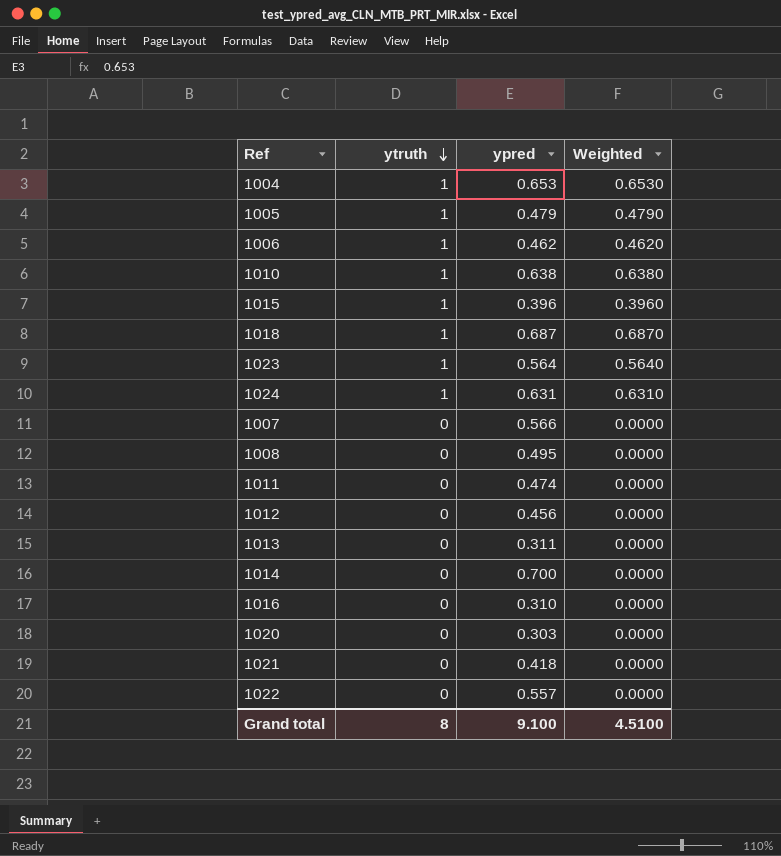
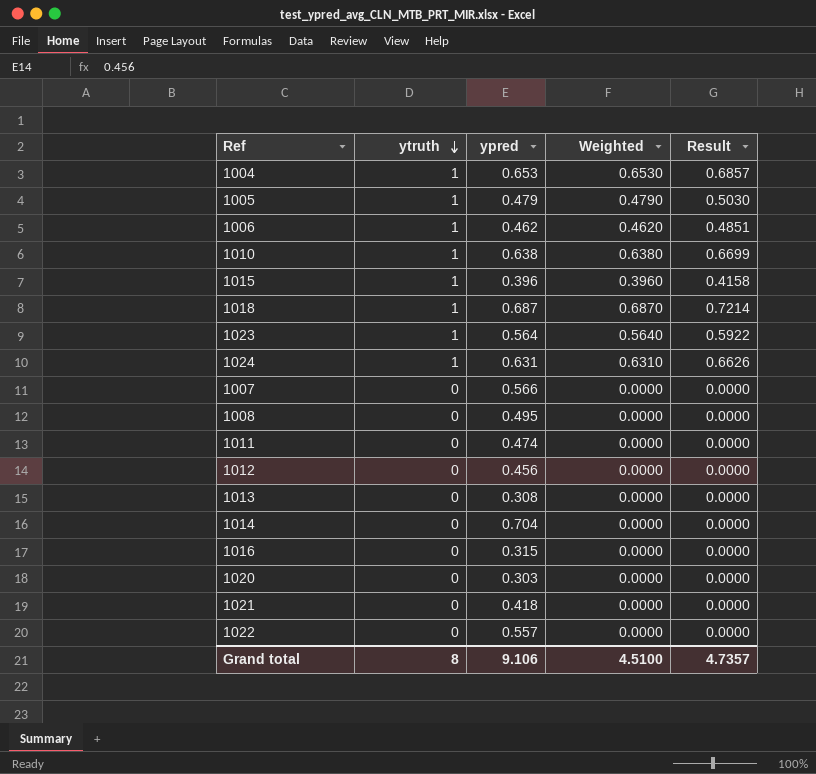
column Result | formula: none -> [Weighted] * 1.05
1013 | ypred: 0.311 -> 0.308
1014 | ypred: 0.700 -> 0.704
1016 | ypred: 0.310 -> 0.315
Grand total | ypred: 9.100 -> 9.106

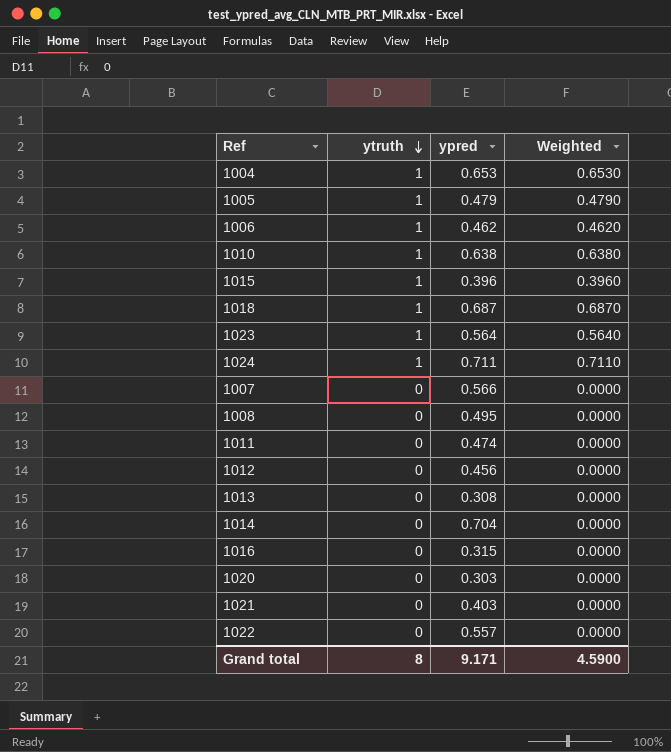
column Result | formula: [Weighted] * 1.05 -> none
1024 | ypred: 0.631 -> 0.711
1024 | Weighted: 0.6310 -> 0.7110
1021 | ypred: 0.418 -> 0.403
Grand total | ypred: 9.106 -> 9.171
Grand total | Weighted: 4.5100 -> 4.5900

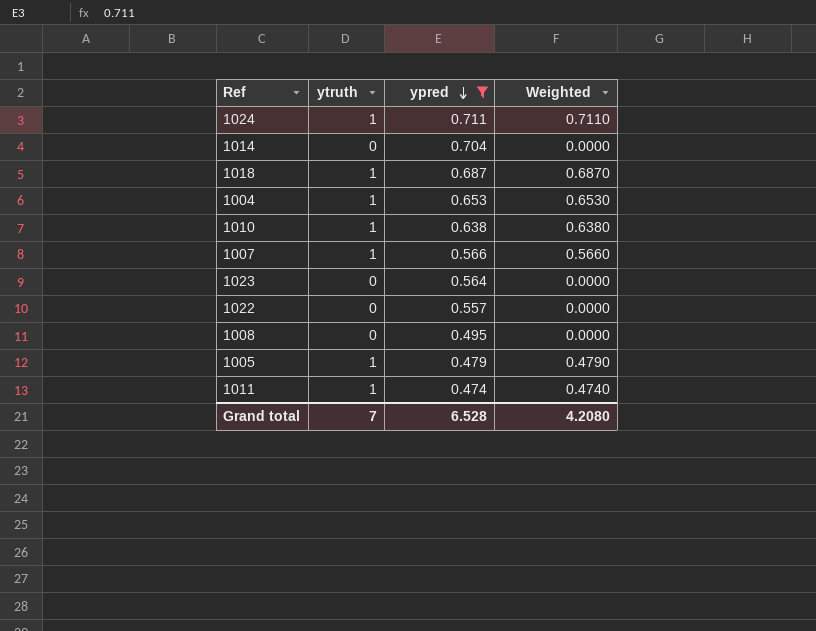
filter: none -> ypred >= 0.474
row order: ytruth descending -> ypred descending
1007 | ytruth: 0 -> 1
1007 | Weighted: 0.0000 -> 0.5660
1023 | ytruth: 1 -> 0
1023 | Weighted: 0.5640 -> 0.0000
1011 | ytruth: 0 -> 1
1011 | Weighted: 0.0000 -> 0.4740
Grand total | ytruth: 8 -> 7
Grand total | ypred: 9.171 -> 6.528
Grand total | Weighted: 4.5900 -> 4.2080

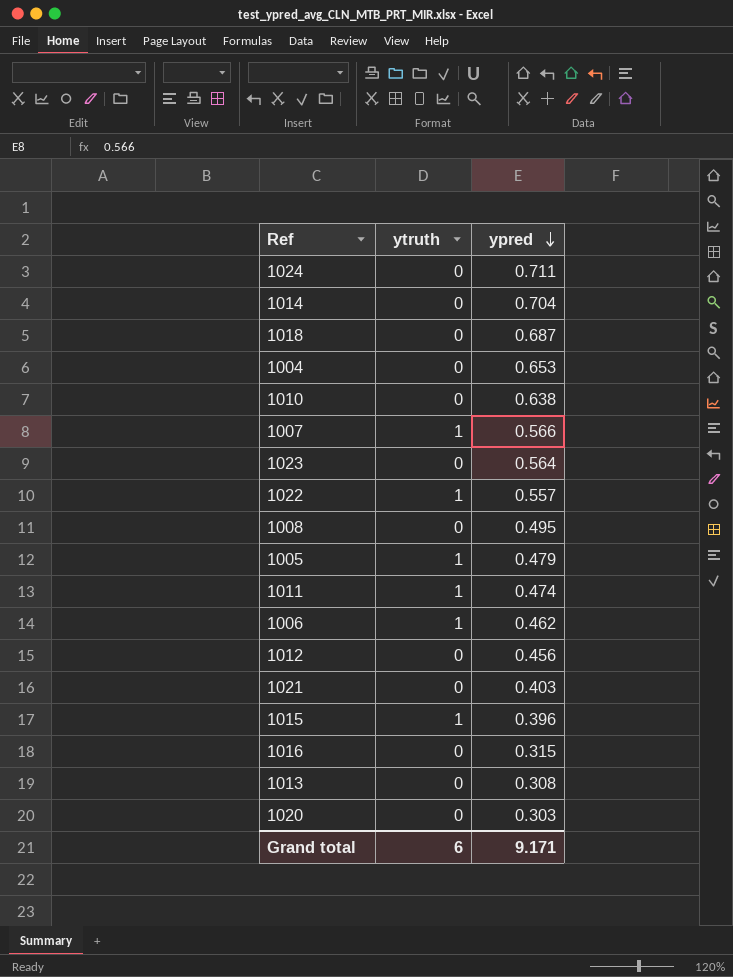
filter: ypred >= 0.474 -> none
column Weighted | formula: [ytruth] * [ypred] -> none
1024 | ytruth: 1 -> 0
1018 | ytruth: 1 -> 0
1004 | ytruth: 1 -> 0
1010 | ytruth: 1 -> 0
1022 | ytruth: 0 -> 1
Grand total | ytruth: 7 -> 6
Grand total | ypred: 6.528 -> 9.171

